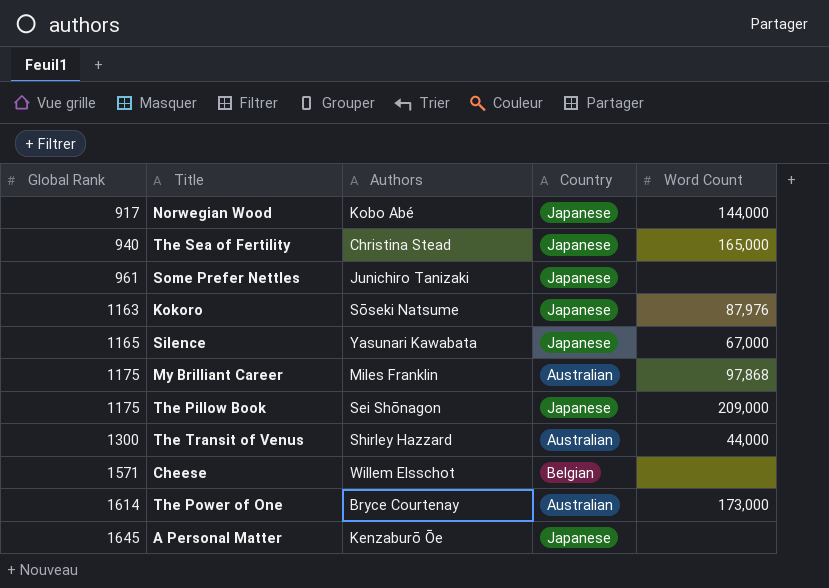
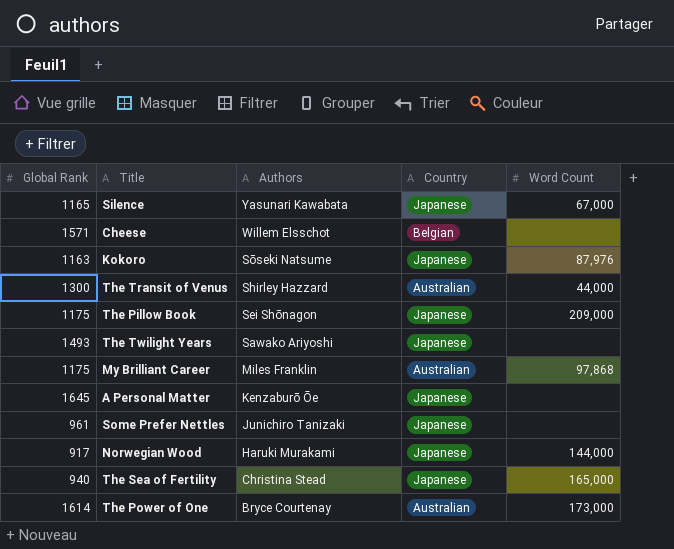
row order: Global Rank ascending -> Authors descending
row The Twilight Years: none -> 1493 | Sawako Ariyoshi | Japanese | none
Norwegian Wood | Authors: Kobo Abé -> Haruki Murakami

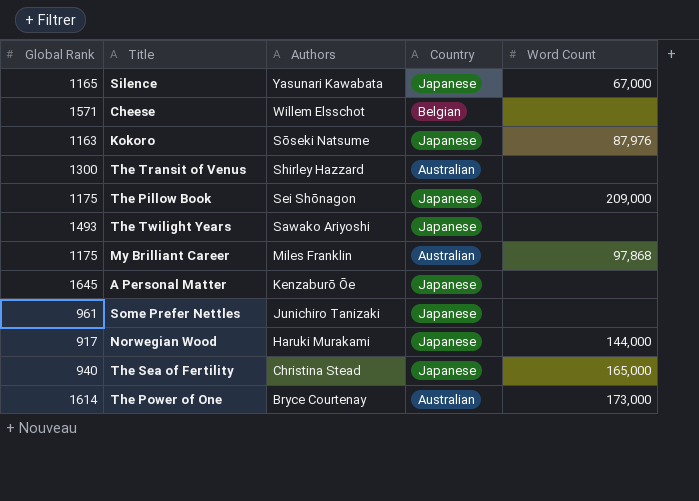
The Transit of Venus | Word Count: 44,000 -> none

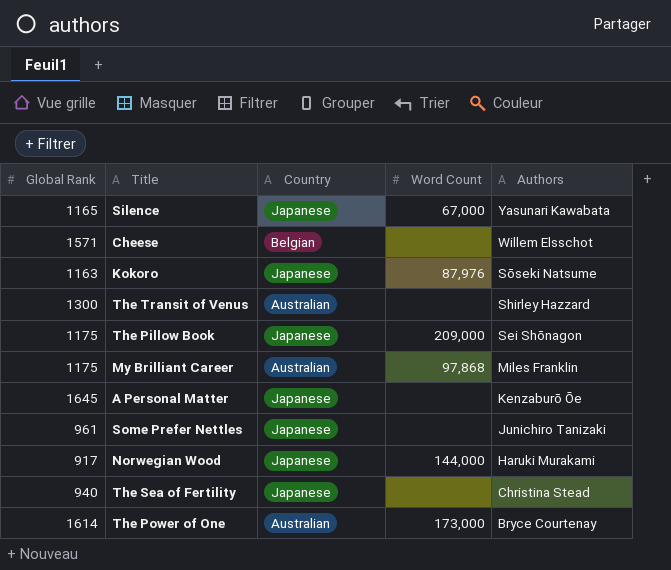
column Authors | position: 3 -> 5
row The Twilight Years: 1493 | Sawako Ariyoshi | Japanese | none -> none
The Sea of Fertility | Word Count: 165,000 -> none

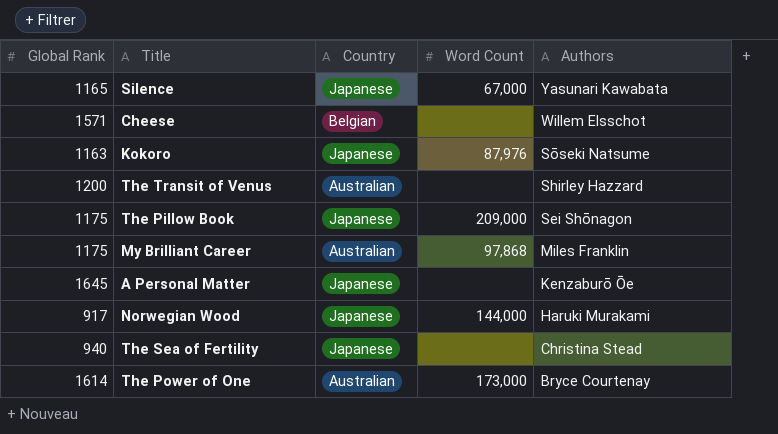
row Some Prefer Nettles: 961 | Japanese | none | Junichiro Tanizaki -> none
The Transit of Venus | Global Rank: 1300 -> 1200

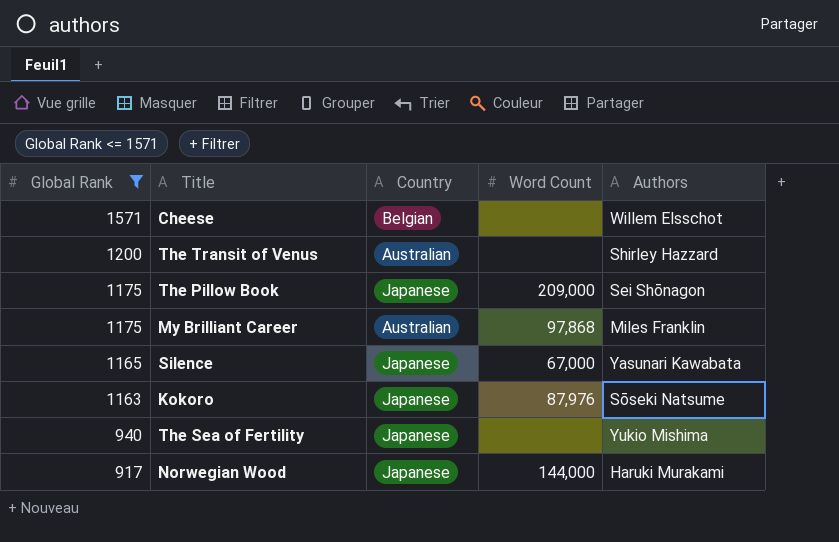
filter: none -> Global Rank <= 1571
row order: Authors descending -> Global Rank descending
The Sea of Fertility | Authors: Christina Stead -> Yukio Mishima

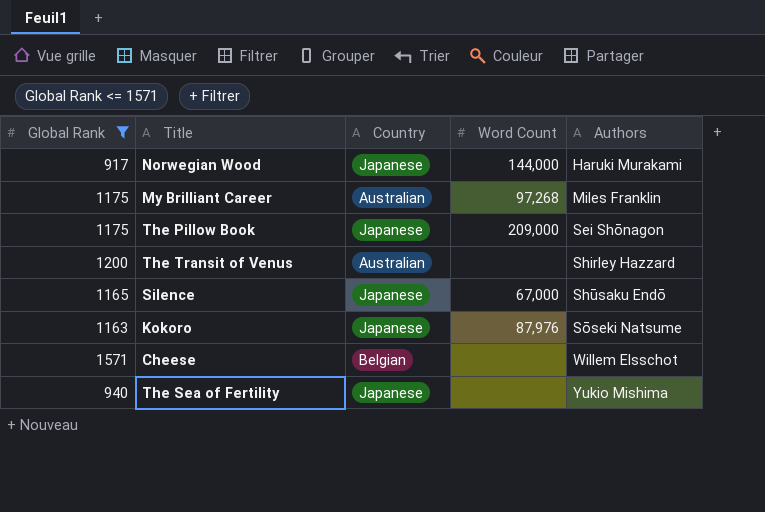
row order: Global Rank descending -> Authors ascending
My Brilliant Career | Word Count: 97,868 -> 97,268
Silence | Authors: Yasunari Kawabata -> Shūsaku Endō

